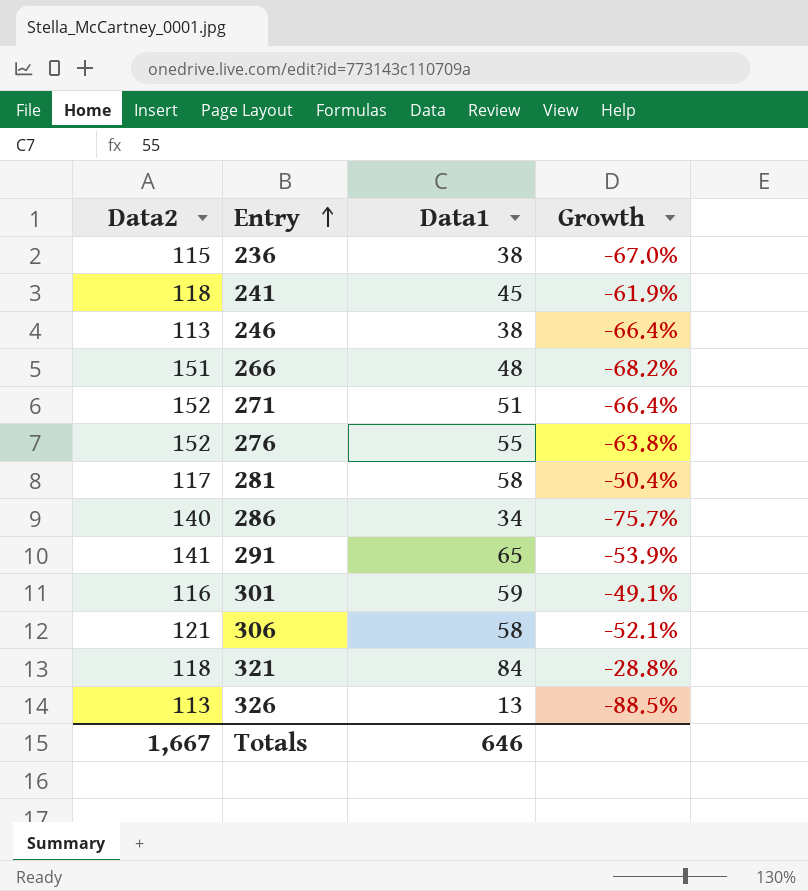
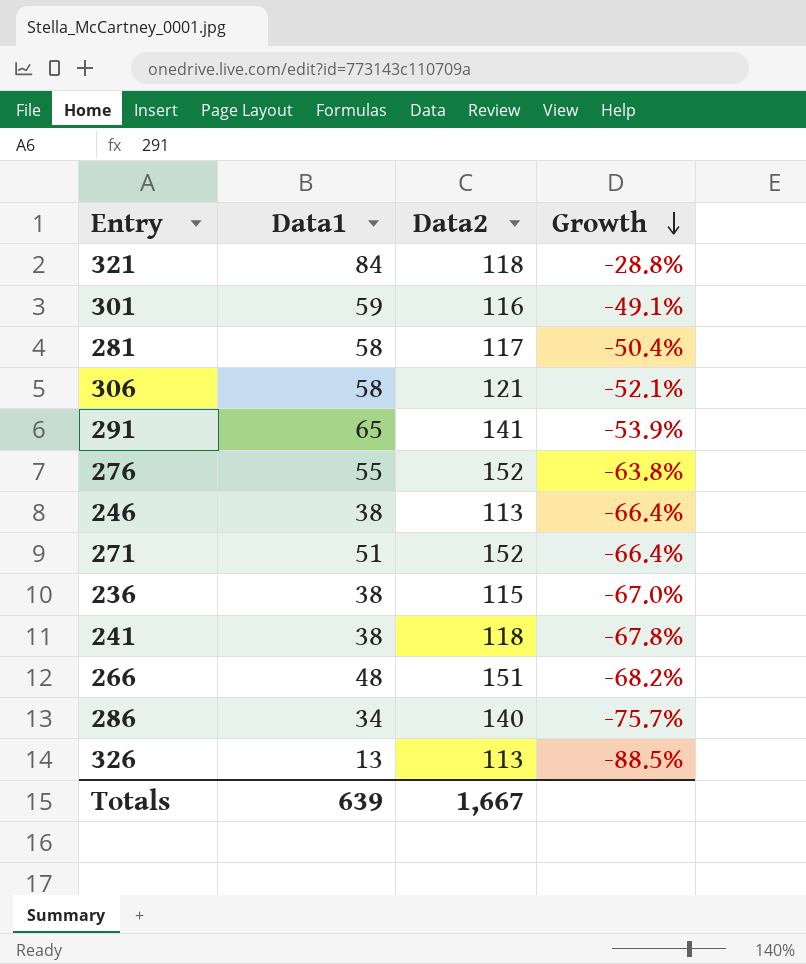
row order: Entry ascending -> Growth descending
column Data2 | position: 1 -> 3
241 | Data1: 45 -> 38
241 | Growth: -61.9% -> -67.8%
Totals | Data1: 646 -> 639

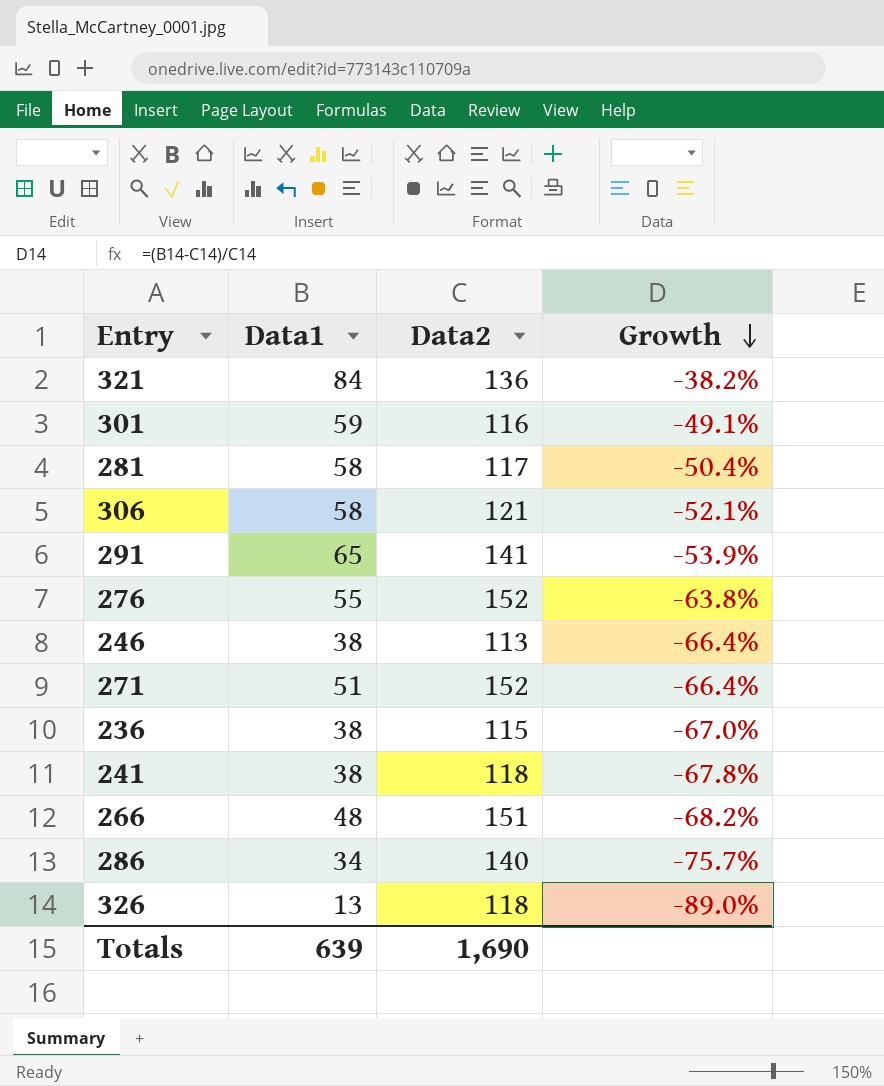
321 | Data2: 118 -> 136
321 | Growth: -28.8% -> -38.2%
326 | Data2: 113 -> 118
326 | Growth: -88.5% -> -89.0%
Totals | Data2: 1,667 -> 1,690

